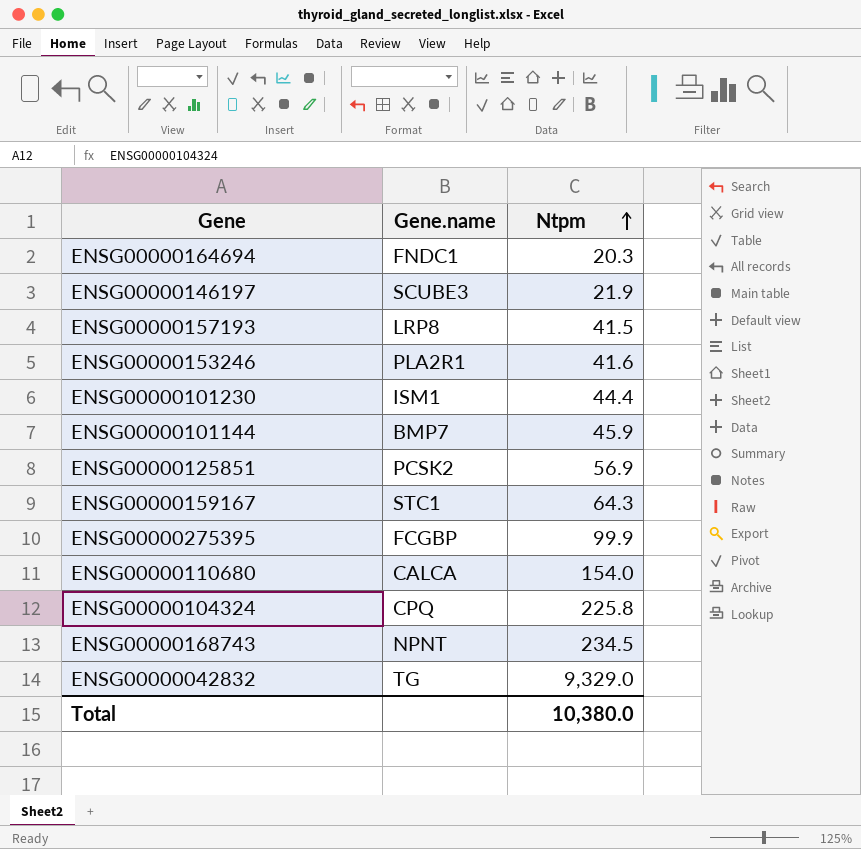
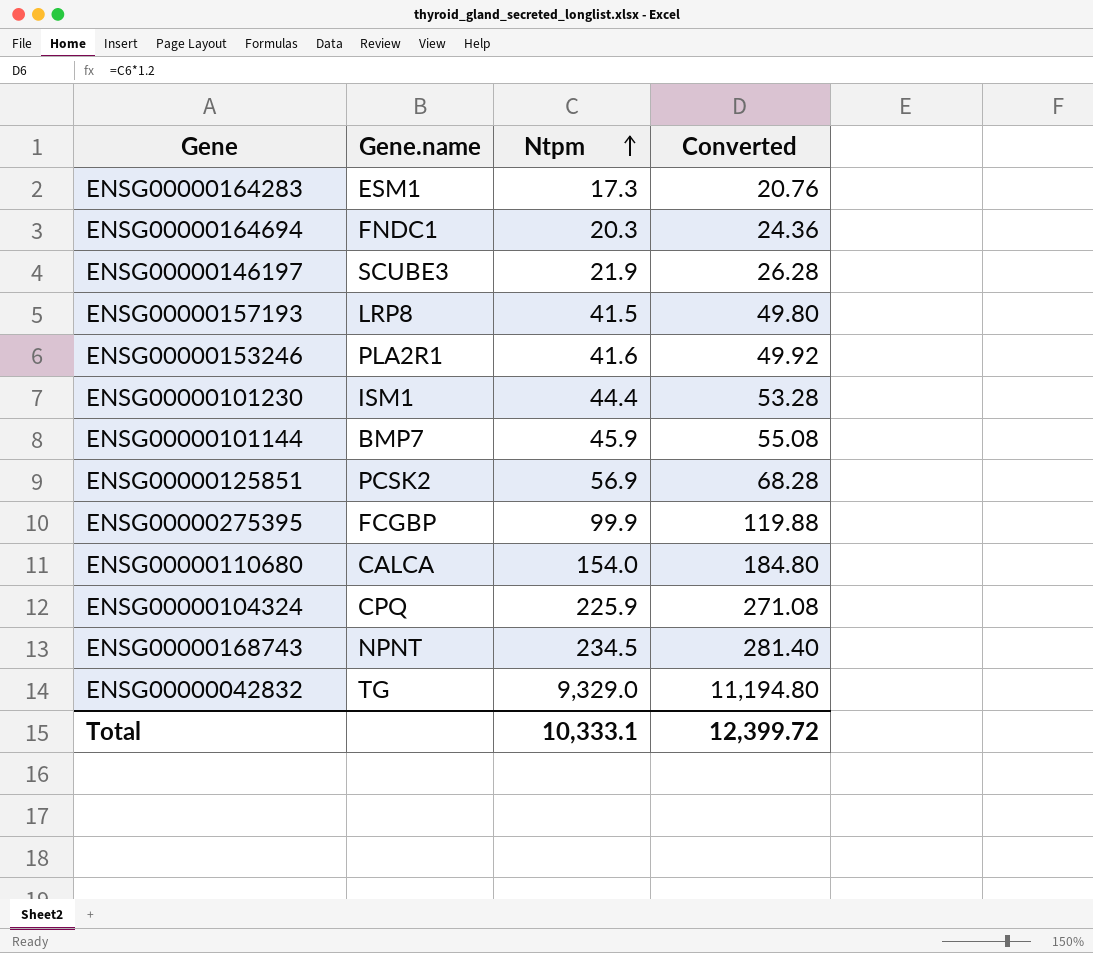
column Converted | formula: none -> [Ntpm] * 1.2
row ENSG00000159167: STC1 | 64.3 -> none
row ENSG00000164283: none -> ESM1 | 17.3 | 20.76
ENSG00000104324 | Ntpm: 225.8 -> 225.9
Total | Ntpm: 10,380.0 -> 10,333.1

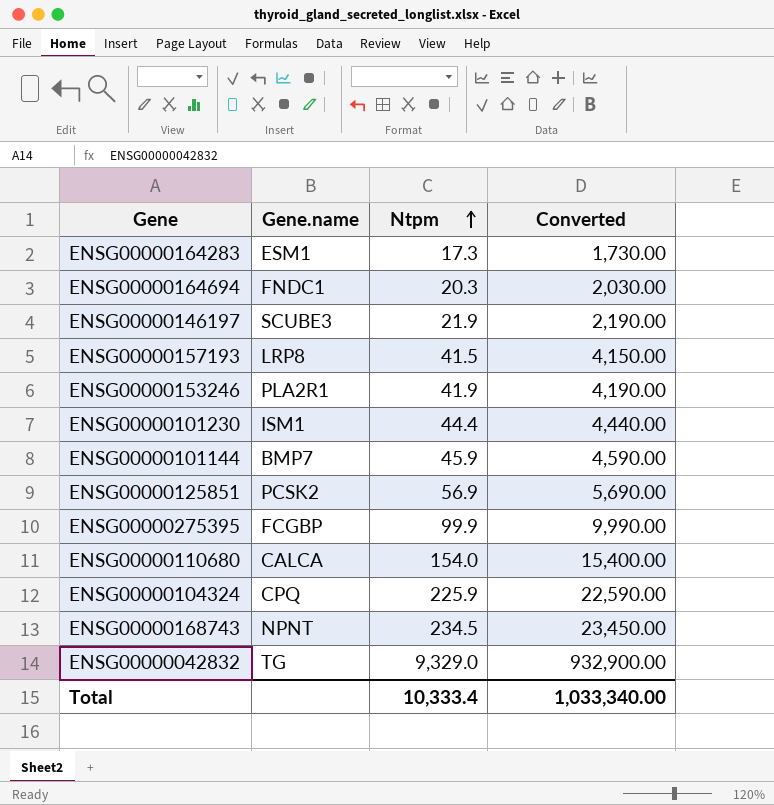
column Converted | formula: [Ntpm] * 1.2 -> [Ntpm] * 100
ENSG00000153246 | Ntpm: 41.6 -> 41.9
Total | Ntpm: 10,333.1 -> 10,333.4
Total | Converted: 12,399.72 -> 1,033,340.00

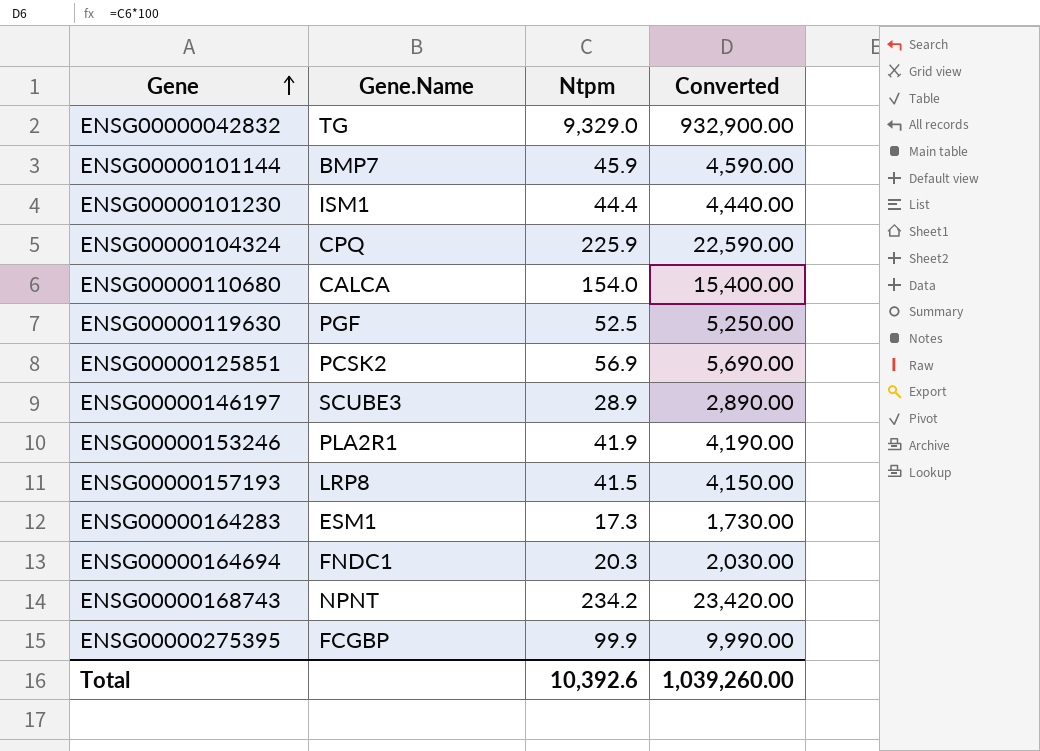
row order: Ntpm ascending -> Gene ascending
column name: Gene.name -> Gene.Name
row ENSG00000119630: none -> PGF | 52.5 | 5,250.00
ENSG00000146197 | Ntpm: 21.9 -> 28.9
ENSG00000146197 | Converted: 2,190.00 -> 2,890.00
ENSG00000168743 | Ntpm: 234.5 -> 234.2
ENSG00000168743 | Converted: 23,450.00 -> 23,420.00
Total | Ntpm: 10,333.4 -> 10,392.6
Total | Converted: 1,033,340.00 -> 1,039,260.00

